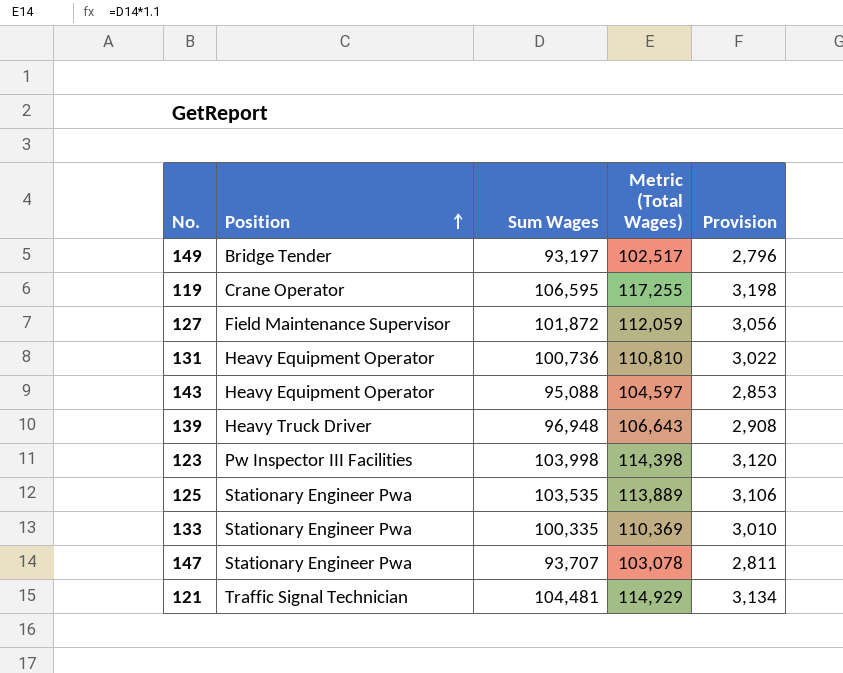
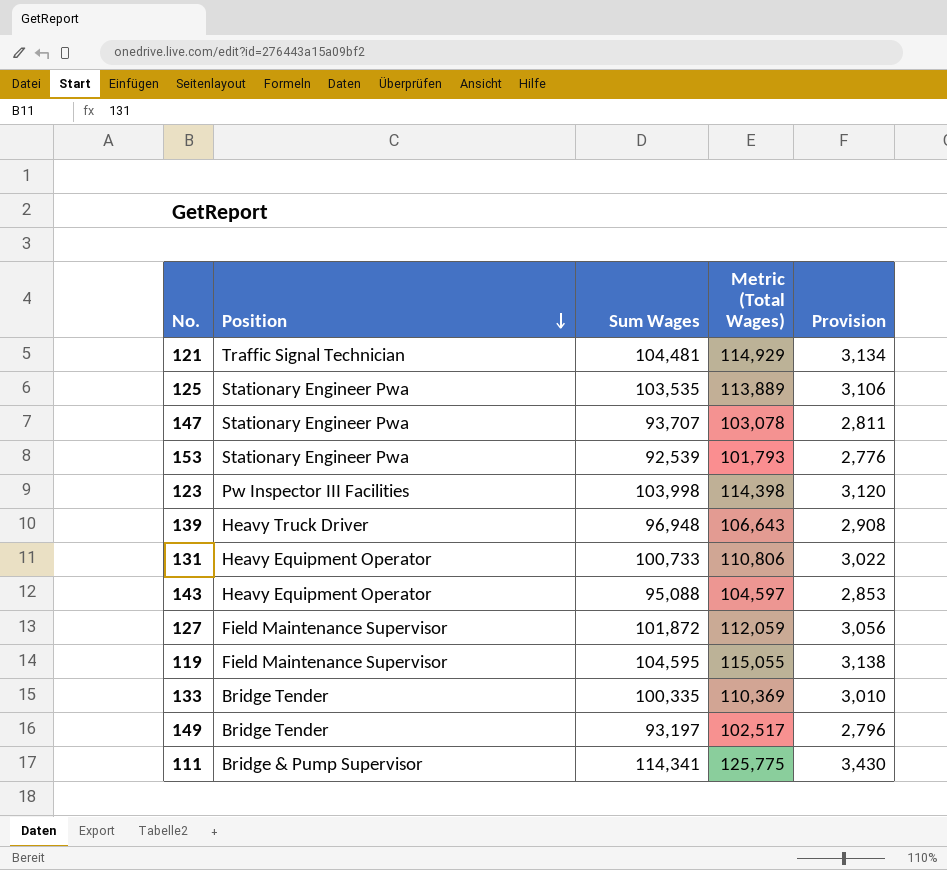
row order: Position ascending -> Position descending
row 153: none -> Stationary Engineer Pwa | 92,539 | 101,793 | 2,776
131 | Sum Wages: 100,736 -> 100,733
131 | Metric (Total Wages): 110,810 -> 110,806
119 | Position: Crane Operator -> Field Maintenance Supervisor
119 | Sum Wages: 106,595 -> 104,595
119 | Metric (Total Wages): 117,255 -> 115,055
119 | Provision: 3,198 -> 3,138
133 | Position: Stationary Engineer Pwa -> Bridge Tender
row 111: none -> Bridge & Pump Supervisor | 114,341 | 125,775 | 3,430

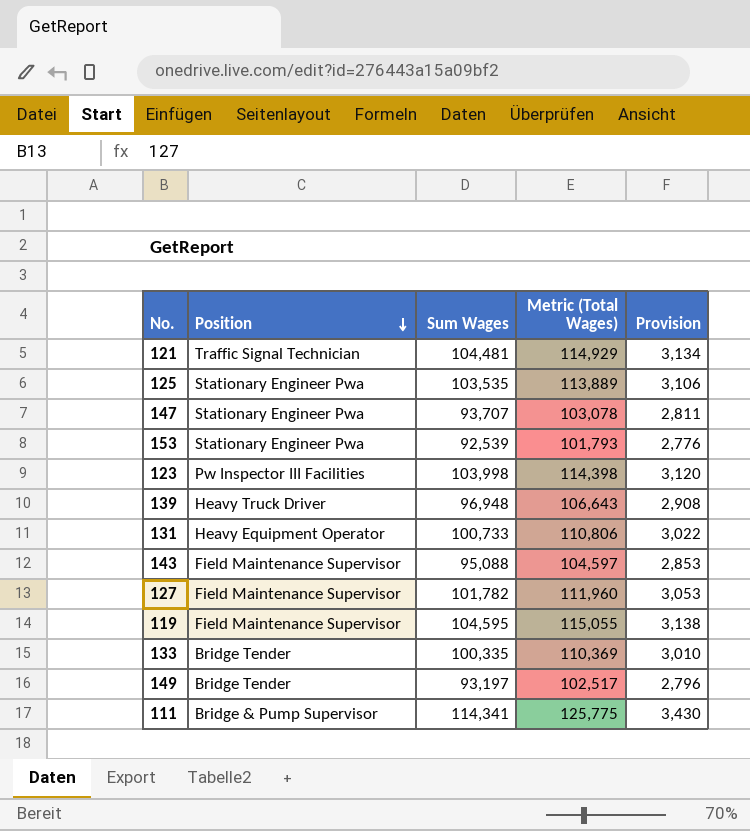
143 | Position: Heavy Equipment Operator -> Field Maintenance Supervisor
127 | Sum Wages: 101,872 -> 101,782
127 | Metric (Total Wages): 112,059 -> 111,960
127 | Provision: 3,056 -> 3,053

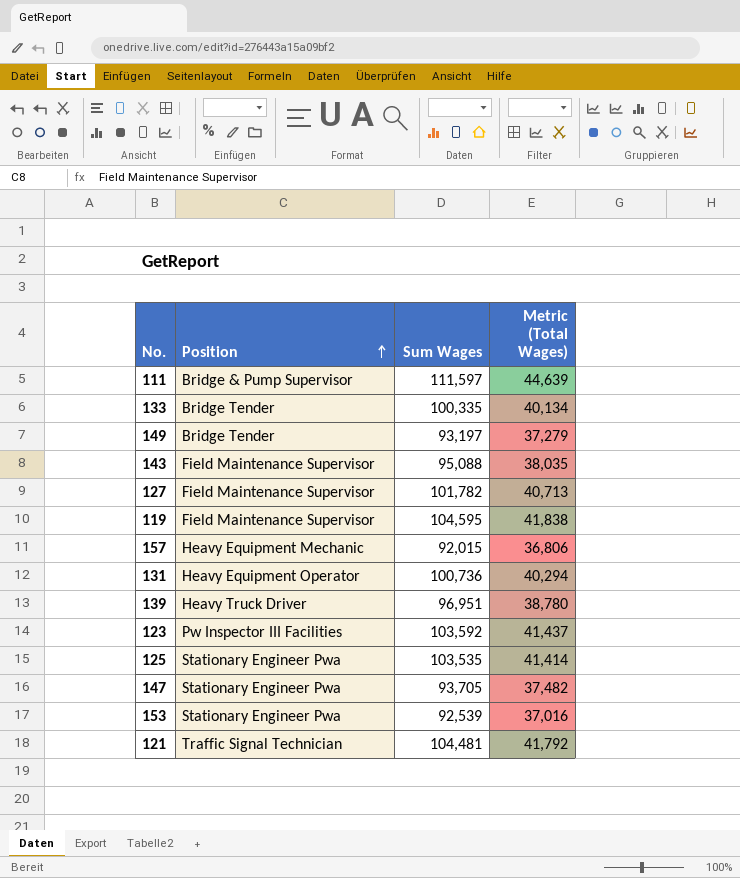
row order: Position descending -> Position ascending
column Provision | formula: [Sum Wages] * 0.03 -> none
column Metric (Total Wages) | formula: [Sum Wages] * 1.1 -> [Sum Wages] * 0.4
111 | Sum Wages: 114,341 -> 111,597
row 157: none -> Heavy Equipment Mechanic | 92,015 | 36,806
131 | Sum Wages: 100,733 -> 100,736
139 | Sum Wages: 96,948 -> 96,951
123 | Sum Wages: 103,998 -> 103,592
147 | Sum Wages: 93,707 -> 93,705

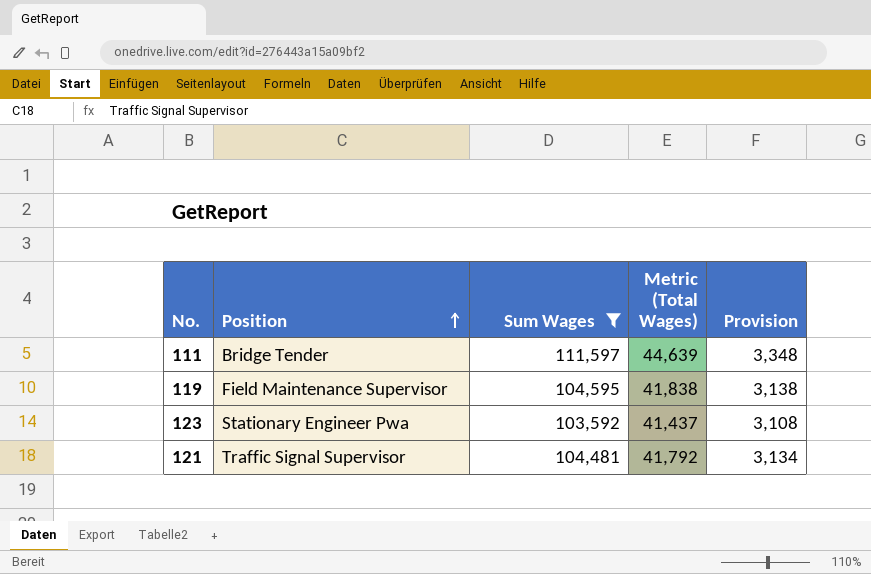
filter: none -> Sum Wages >= 103,592
column Provision | formula: none -> [Sum Wages] * 0.03
111 | Position: Bridge & Pump Supervisor -> Bridge Tender
123 | Position: Pw Inspector III Facilities -> Stationary Engineer Pwa
121 | Position: Traffic Signal Technician -> Traffic Signal Supervisor

